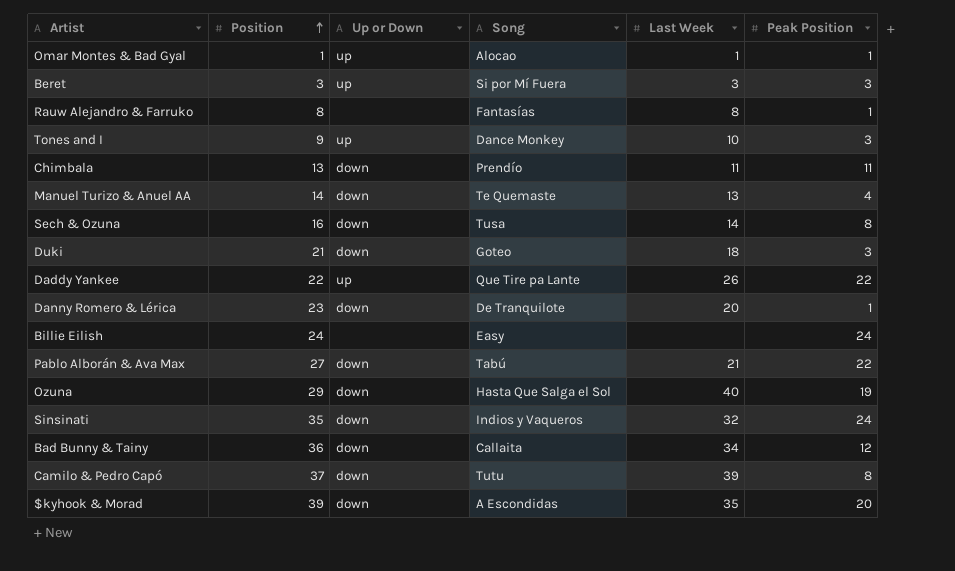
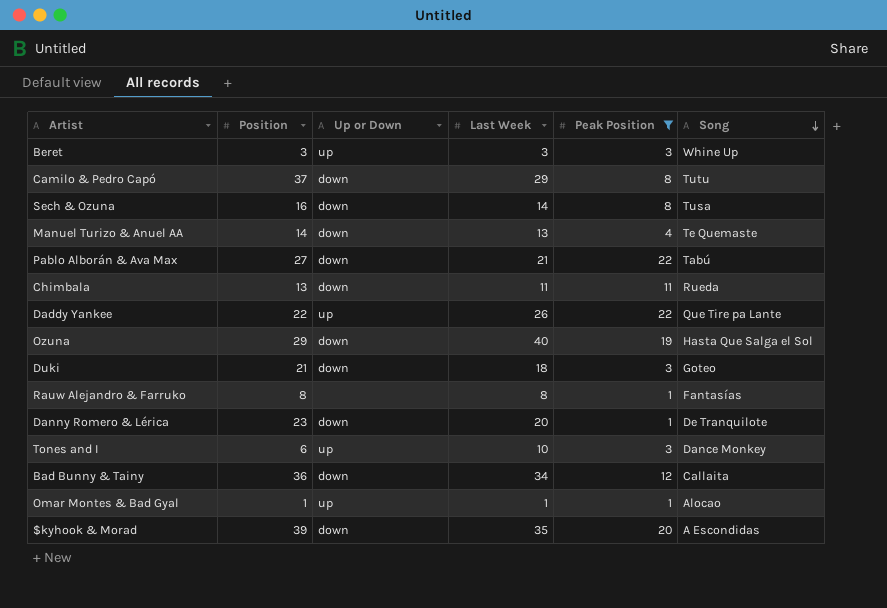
filter: none -> Peak Position != 24
row order: Position ascending -> Song descending
column Song | position: 4 -> 6
Beret | Song: Si por Mí Fuera -> Whine Up
Camilo & Pedro Capó | Last Week: 39 -> 29
Chimbala | Song: Prendío -> Rueda
Tones and I | Position: 9 -> 6

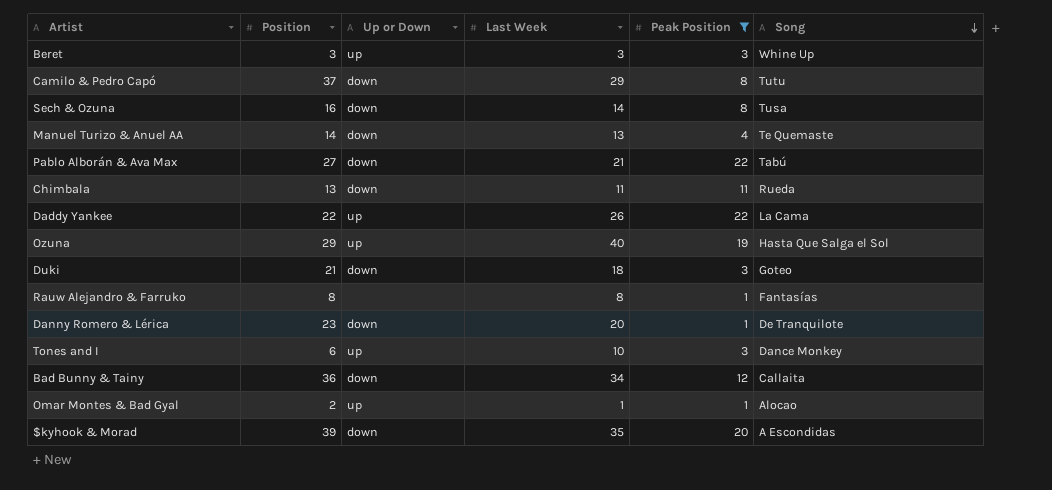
Daddy Yankee | Song: Que Tire pa Lante -> La Cama
Ozuna | Up or Down: down -> up
Omar Montes & Bad Gyal | Position: 1 -> 2

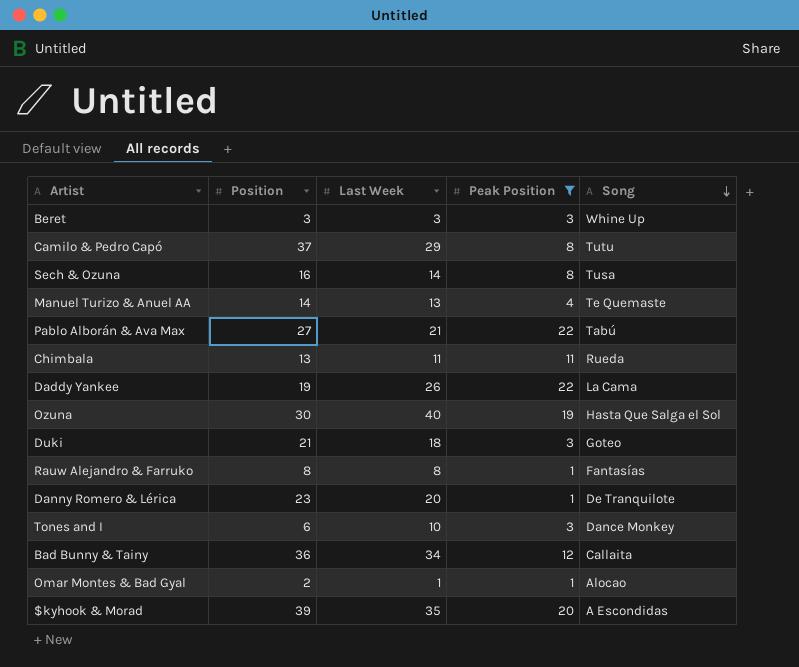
column Up or Down | position: 3 -> none
Daddy Yankee | Position: 22 -> 19
Ozuna | Position: 29 -> 30

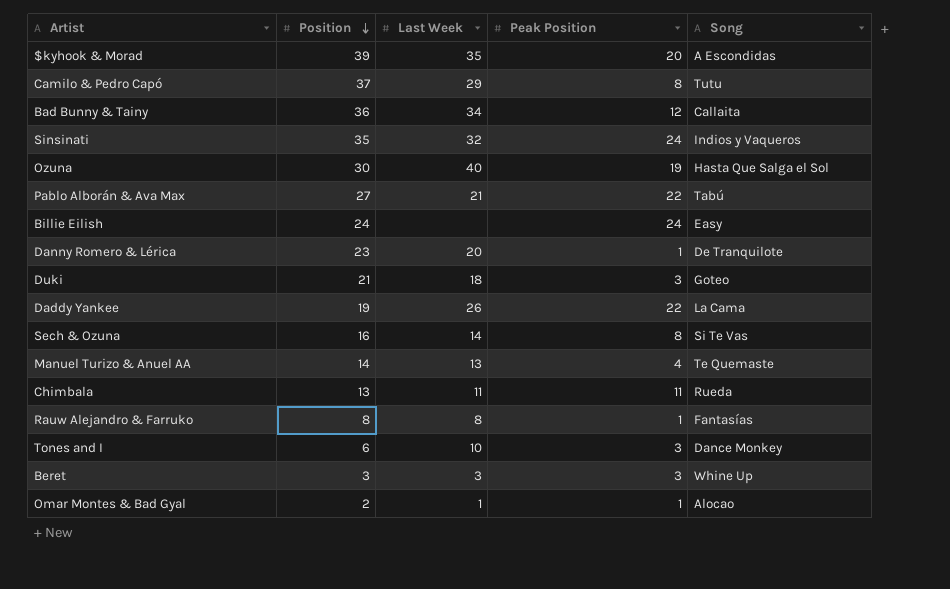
filter: Peak Position != 24 -> none
row order: Song descending -> Position descending
Sech & Ozuna | Song: Tusa -> Si Te Vas

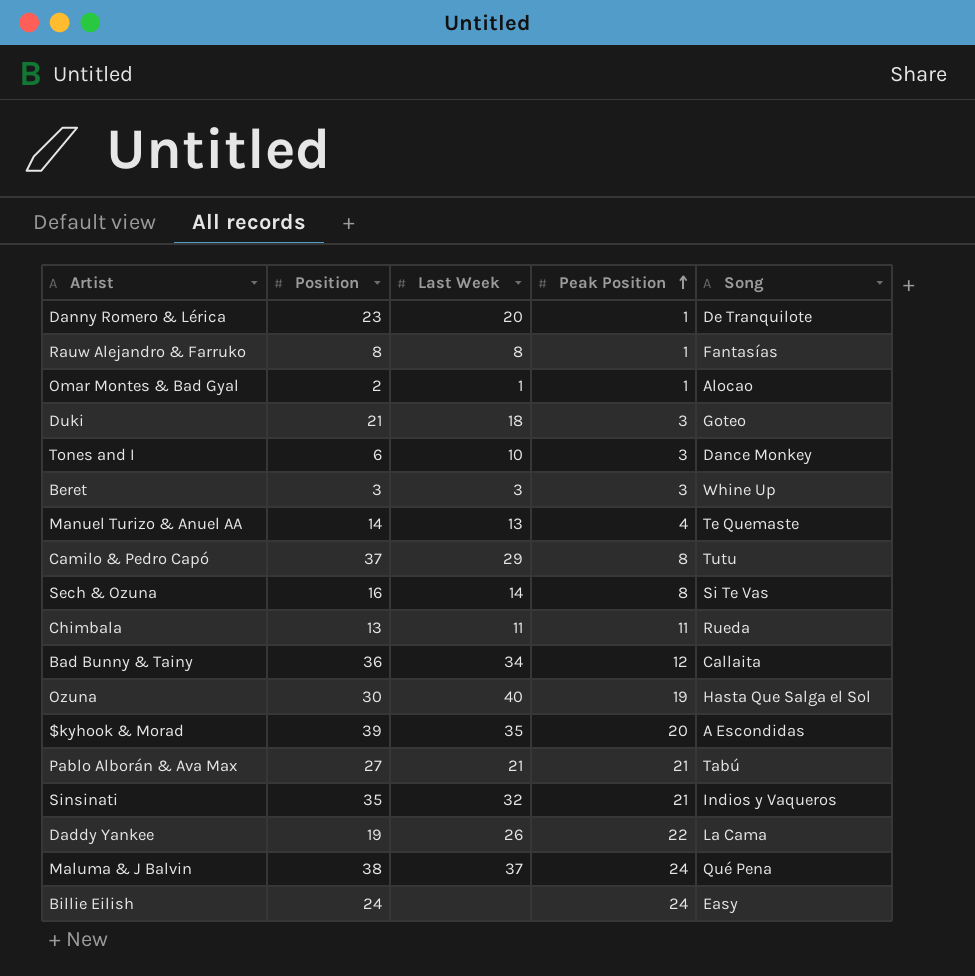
row order: Position descending -> Peak Position ascending
Pablo Alborán & Ava Max | Peak Position: 22 -> 21
Sinsinati | Peak Position: 24 -> 21
row Maluma & J Balvin: none -> 38 | 37 | 24 | Qué Pena

